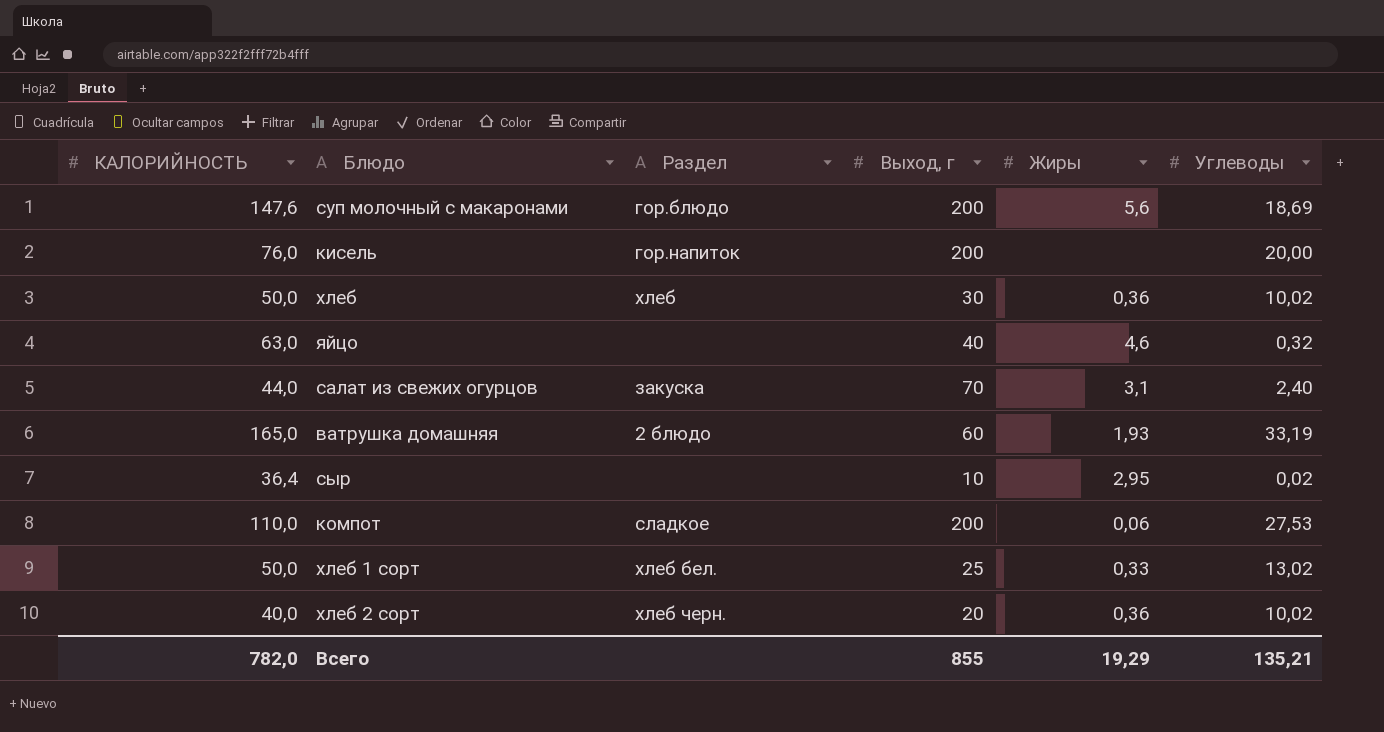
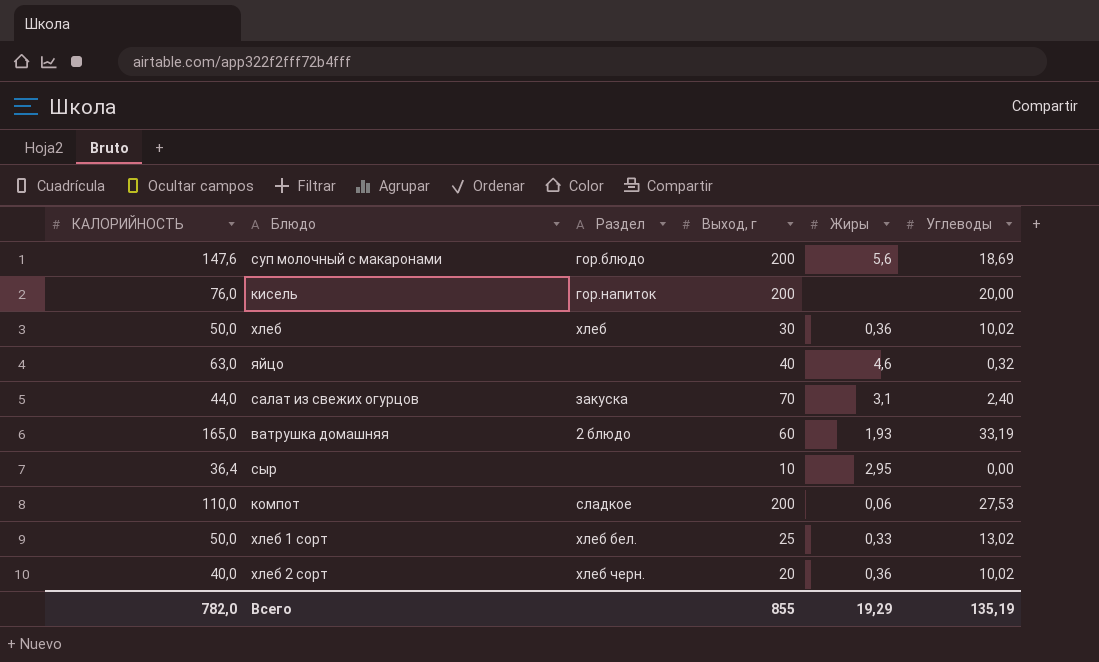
сыр | Углеводы: 0,02 -> 0,00
Всего | Углеводы: 135,21 -> 135,19

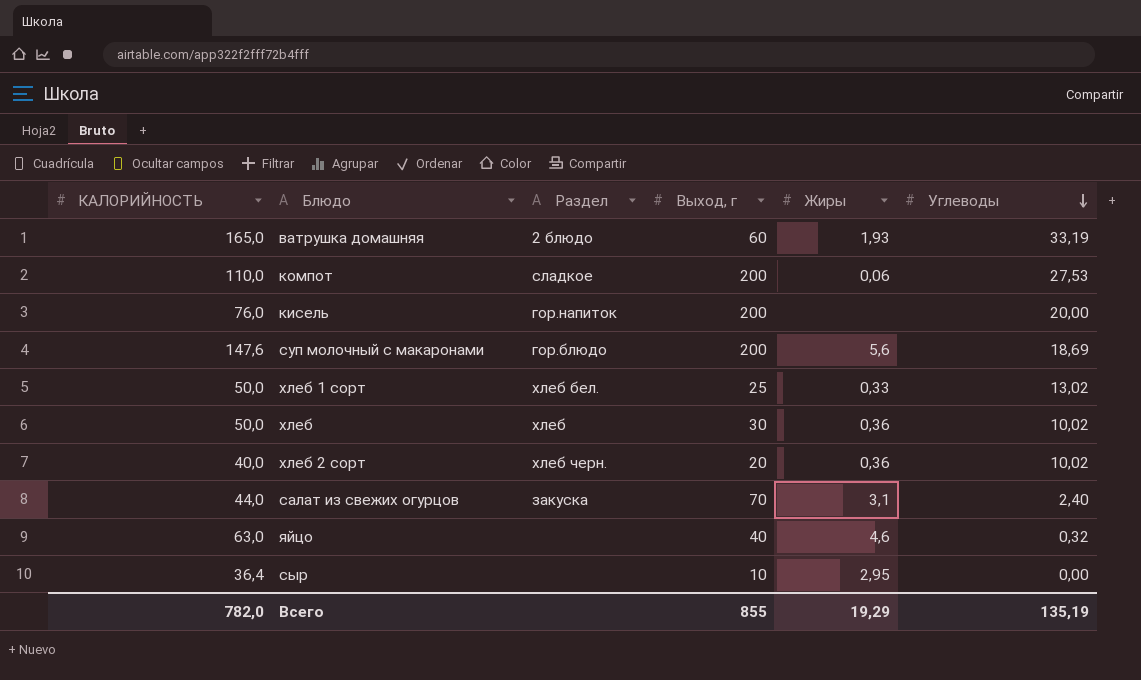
row order: none -> Углеводы descending

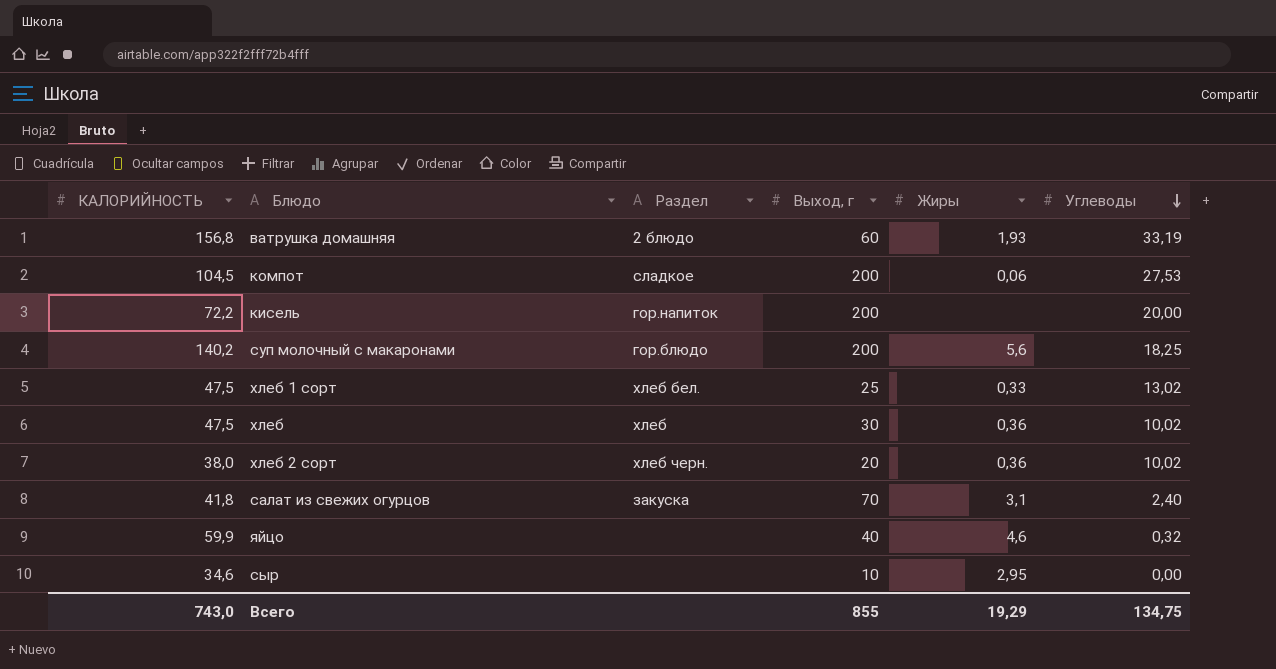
ватрушка домашняя | КАЛОРИЙНОСТЬ: 165,0 -> 156,8
компот | КАЛОРИЙНОСТЬ: 110,0 -> 104,5
кисель | КАЛОРИЙНОСТЬ: 76,0 -> 72,2
суп молочный с макаронами | КАЛОРИЙНОСТЬ: 147,6 -> 140,2
суп молочный с макаронами | Углеводы: 18,69 -> 18,25
хлеб 1 сорт | КАЛОРИЙНОСТЬ: 50,0 -> 47,5
хлеб | КАЛОРИЙНОСТЬ: 50,0 -> 47,5
хлеб 2 сорт | КАЛОРИЙНОСТЬ: 40,0 -> 38,0
салат из свежих огурцов | КАЛОРИЙНОСТЬ: 44,0 -> 41,8
яйцо | КАЛОРИЙНОСТЬ: 63,0 -> 59,9
сыр | КАЛОРИЙНОСТЬ: 36,4 -> 34,6
Всего | КАЛОРИЙНОСТЬ: 782,0 -> 743,0
Всего | Углеводы: 135,19 -> 134,75

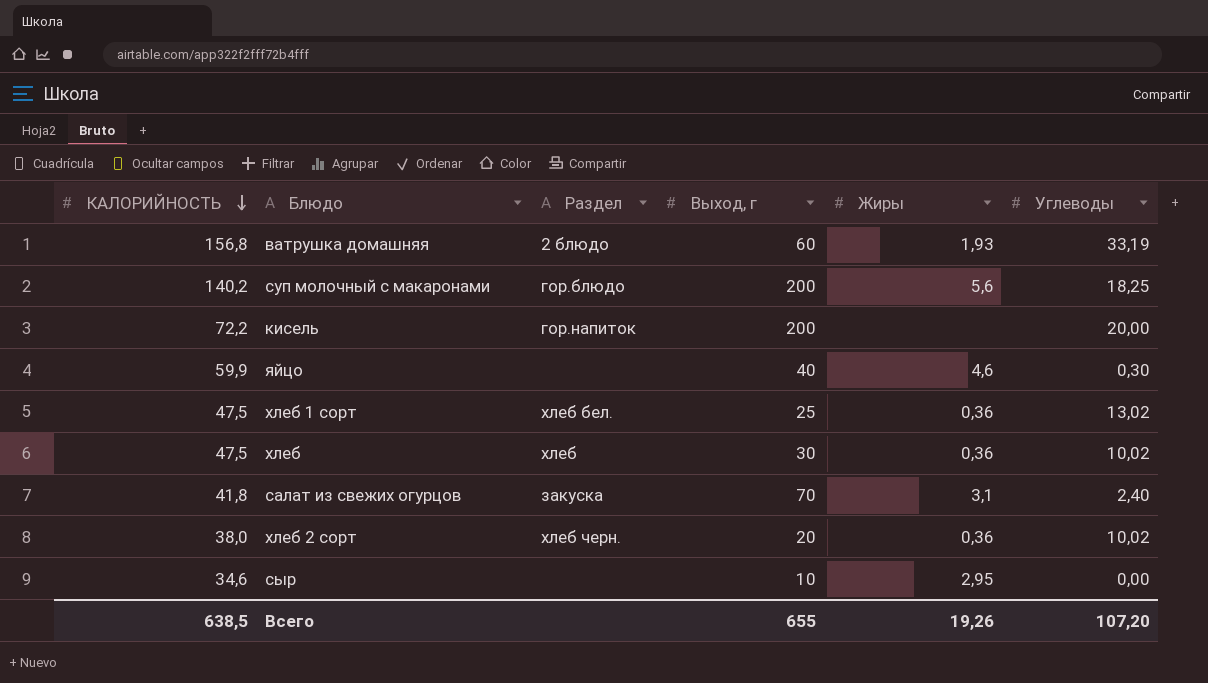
row order: Углеводы descending -> КАЛОРИЙНОСТЬ descending
row компот: 104,5 | сладкое | 200 | 0,06 | 27,53 -> none
яйцо | Углеводы: 0,32 -> 0,30
хлеб 1 сорт | Жиры: 0,33 -> 0,36
Всего | КАЛОРИЙНОСТЬ: 743,0 -> 638,5
Всего | Выход, г: 855 -> 655
Всего | Жиры: 19,29 -> 19,26
Всего | Углеводы: 134,75 -> 107,20

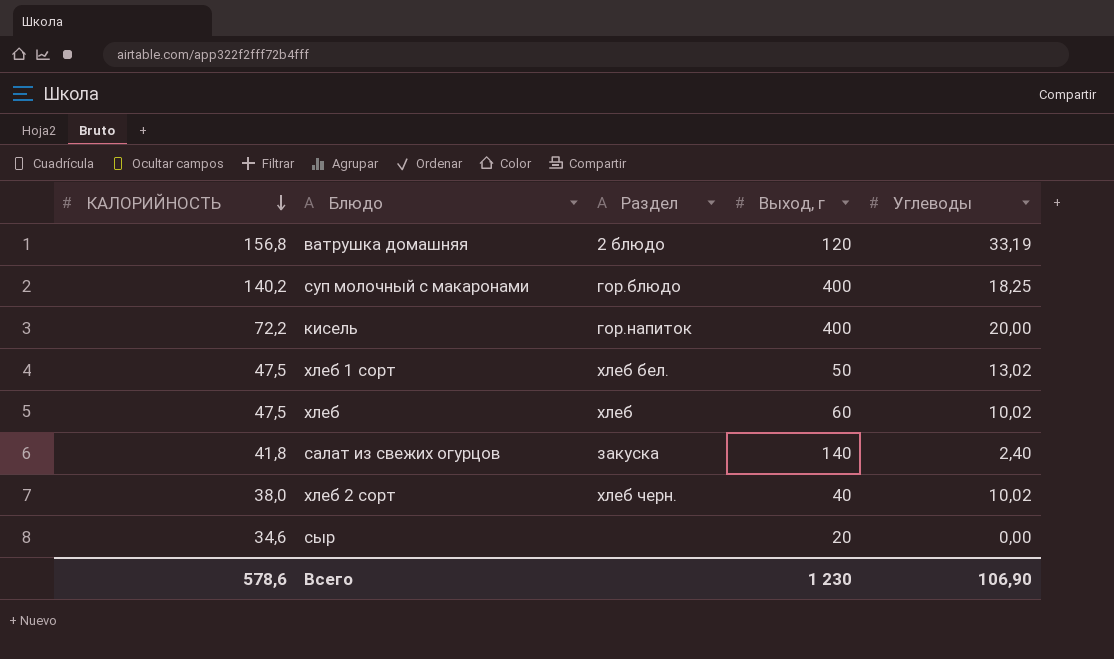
column Жиры | position: 5 -> none
row яйцо: 59,9 | none | 40 | 4,6 | 0,30 -> none
ватрушка домашняя | Выход, г: 60 -> 120
суп молочный с макаронами | Выход, г: 200 -> 400
кисель | Выход, г: 200 -> 400
хлеб 1 сорт | Выход, г: 25 -> 50
хлеб | Выход, г: 30 -> 60
салат из свежих огурцов | Выход, г: 70 -> 140
хлеб 2 сорт | Выход, г: 20 -> 40
сыр | Выход, г: 10 -> 20
Всего | КАЛОРИЙНОСТЬ: 638,5 -> 578,6
Всего | Выход, г: 655 -> 1 230
Всего | Углеводы: 107,20 -> 106,90

